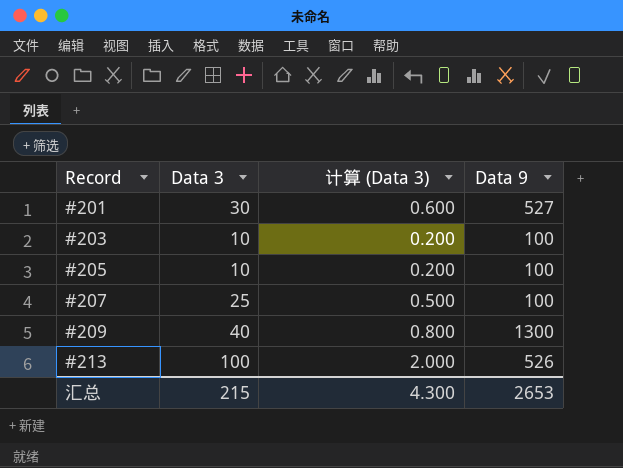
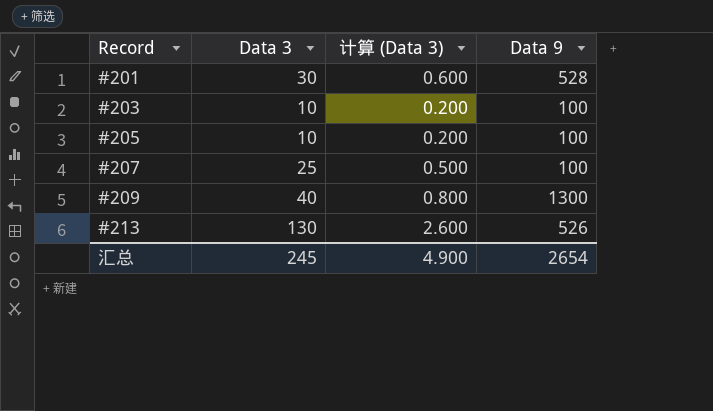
#201 | Data 9: 527 -> 528
#213 | Data 3: 100 -> 130
#213 | 计算 (Data 3): 2.000 -> 2.600
汇总 | Data 3: 215 -> 245
汇总 | 计算 (Data 3): 4.300 -> 4.900
汇总 | Data 9: 2653 -> 2654

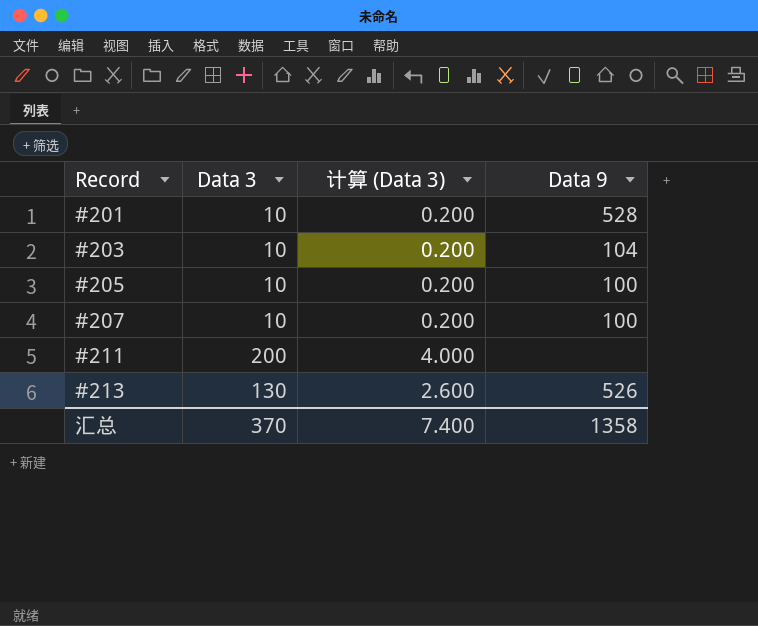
row #209: 40 | 0.800 | 1300 -> none
#201 | Data 3: 30 -> 10
#201 | 计算 (Data 3): 0.600 -> 0.200
#203 | Data 9: 100 -> 104
#207 | Data 3: 25 -> 10
#207 | 计算 (Data 3): 0.500 -> 0.200
row #211: none -> 200 | 4.000 | none
汇总 | Data 3: 245 -> 370
汇总 | 计算 (Data 3): 4.900 -> 7.400
汇总 | Data 9: 2654 -> 1358

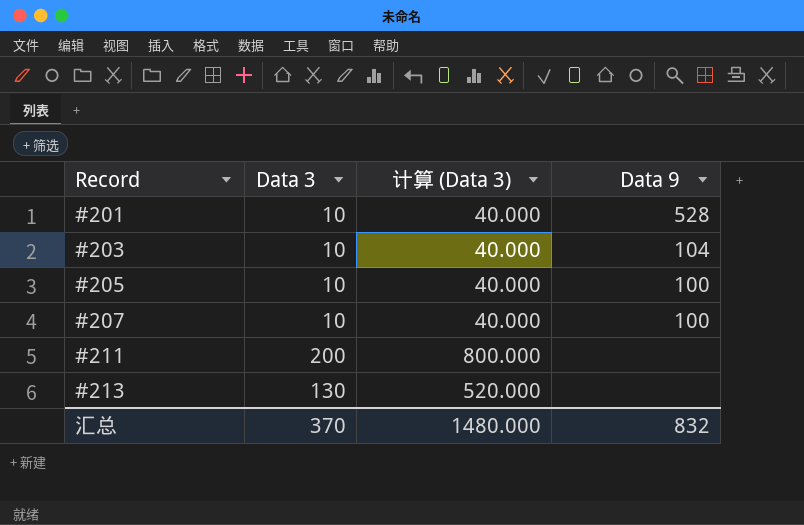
column 计算 (Data 3) | formula: [Data 3] * 0.02 -> [Data 3] * 4
#213 | Data 9: 526 -> none
汇总 | 计算 (Data 3): 7.400 -> 1480.000
汇总 | Data 9: 1358 -> 832

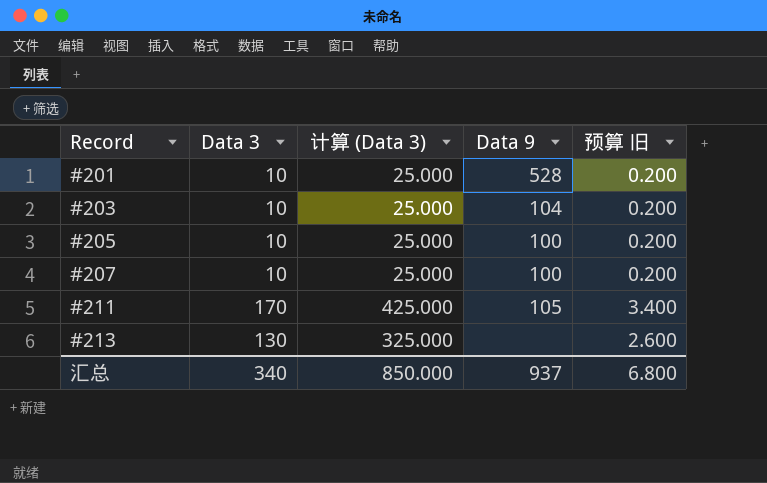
column 计算 (Data 3) | formula: [Data 3] * 4 -> [Data 3] * 2.5
column 预算 旧 | formula: none -> [Data 3] * 0.02
#211 | Data 3: 200 -> 170
#211 | Data 9: none -> 105
汇总 | Data 3: 370 -> 340
汇总 | 计算 (Data 3): 1480.000 -> 850.000
汇总 | Data 9: 832 -> 937

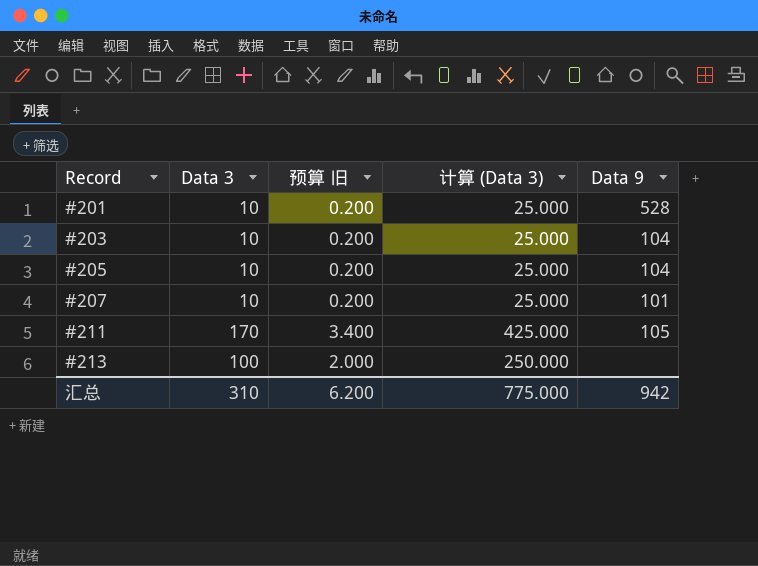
column 预算 旧 | position: 5 -> 3
#205 | Data 9: 100 -> 104
#207 | Data 9: 100 -> 101
#213 | Data 3: 130 -> 100
#213 | 预算 旧: 2.600 -> 2.000
#213 | 计算 (Data 3): 325.000 -> 250.000
汇总 | Data 3: 340 -> 310
汇总 | 预算 旧: 6.800 -> 6.200
汇总 | 计算 (Data 3): 850.000 -> 775.000
汇总 | Data 9: 937 -> 942

